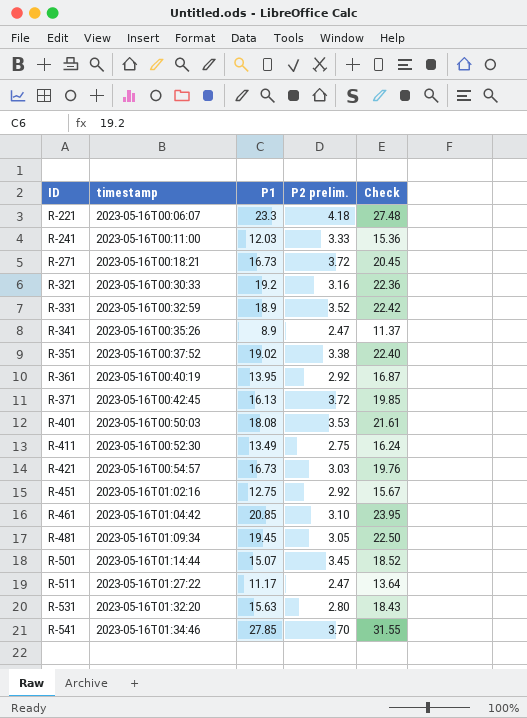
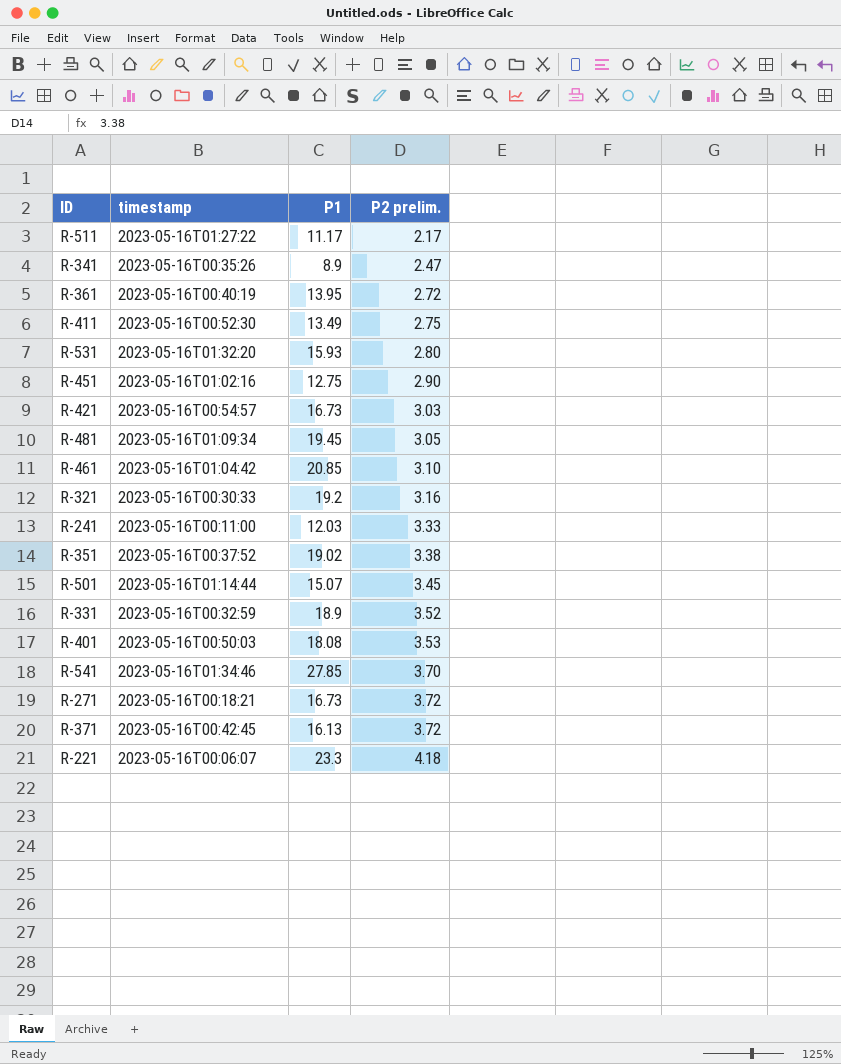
row order: ID ascending -> P2 prelim. ascending
column Check | formula: [P1] + [P2 prelim.] -> none
R-511 | P2 prelim.: 2.47 -> 2.17
R-361 | P2 prelim.: 2.92 -> 2.72
R-531 | P1: 15.63 -> 15.93
R-451 | P2 prelim.: 2.92 -> 2.90

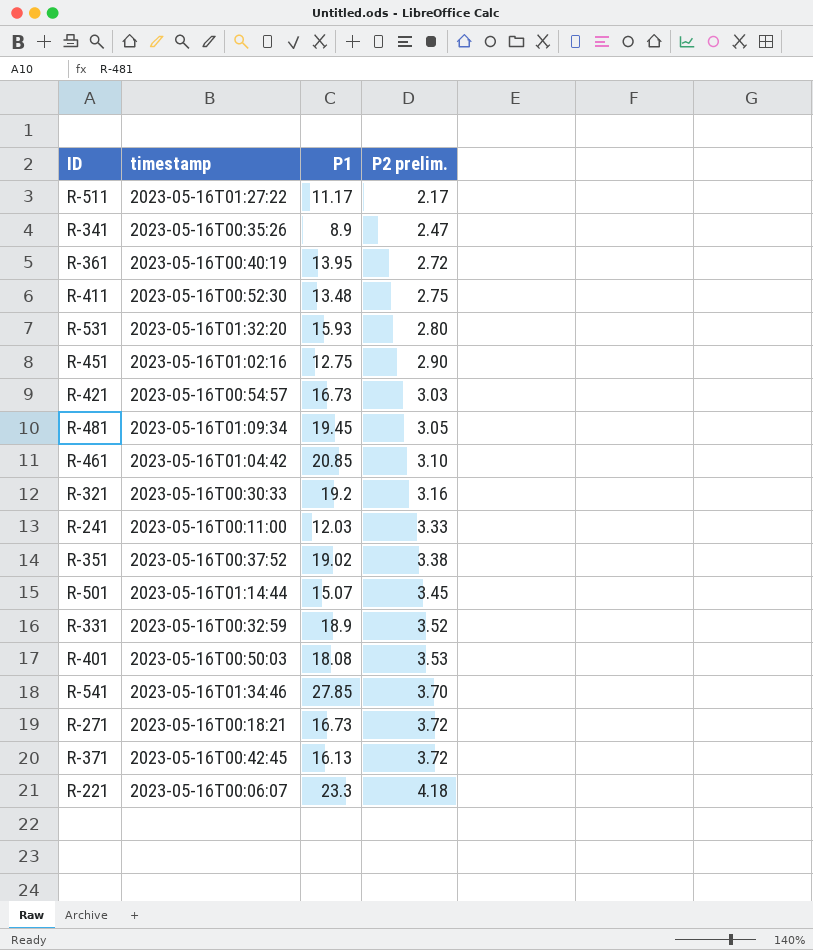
R-411 | P1: 13.49 -> 13.48

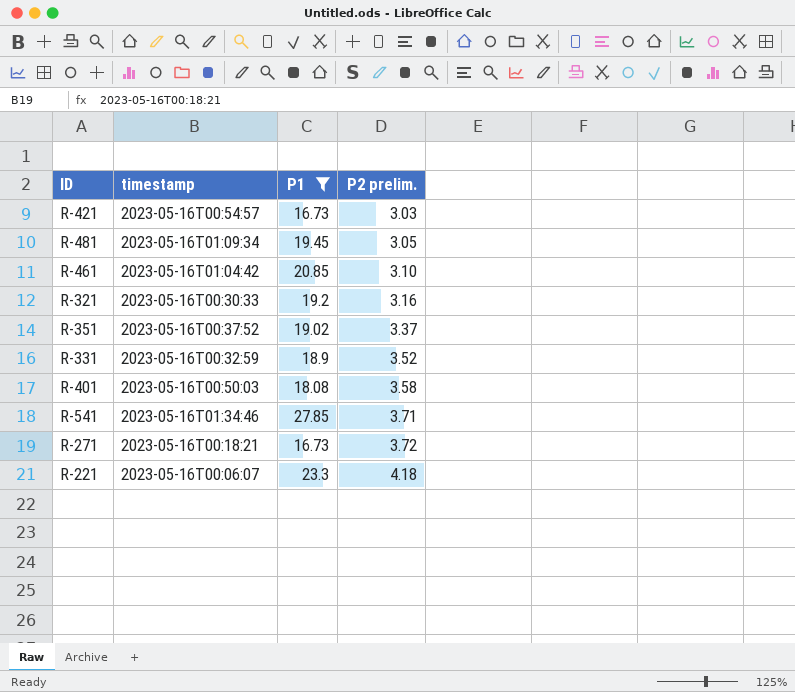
filter: none -> P1 >= 16.73
R-351 | P2 prelim.: 3.38 -> 3.37
R-401 | P2 prelim.: 3.53 -> 3.58
R-541 | P2 prelim.: 3.70 -> 3.71

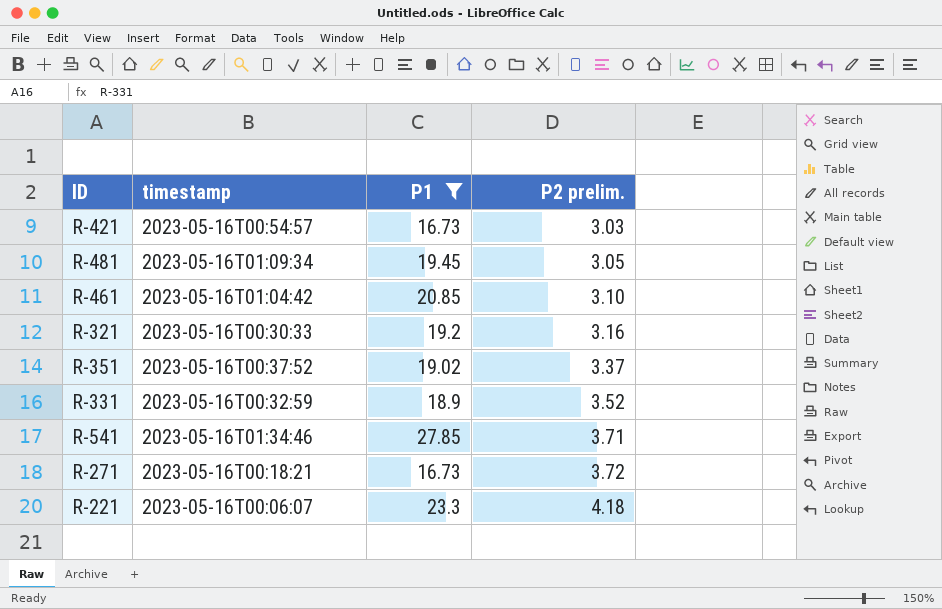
row R-401: 2023-05-16T00:50:03 | 18.08 | 3.58 -> none

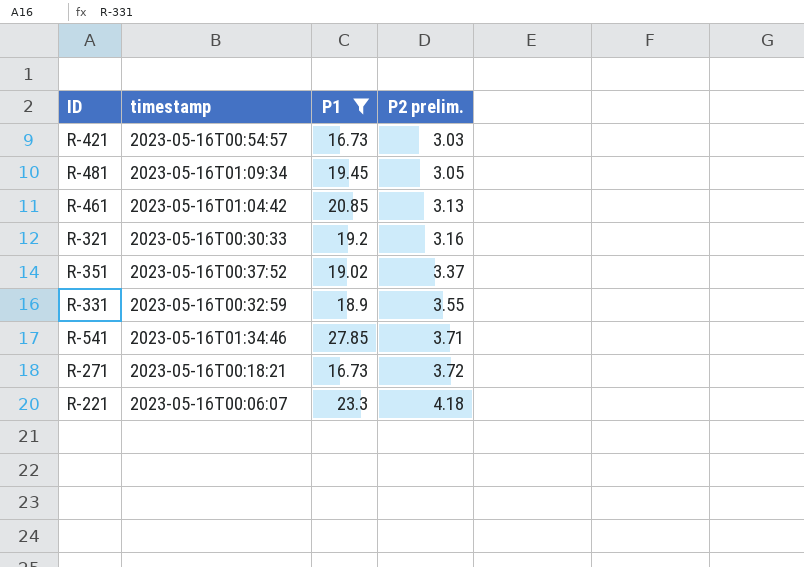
R-461 | P2 prelim.: 3.10 -> 3.13
R-331 | P2 prelim.: 3.52 -> 3.55

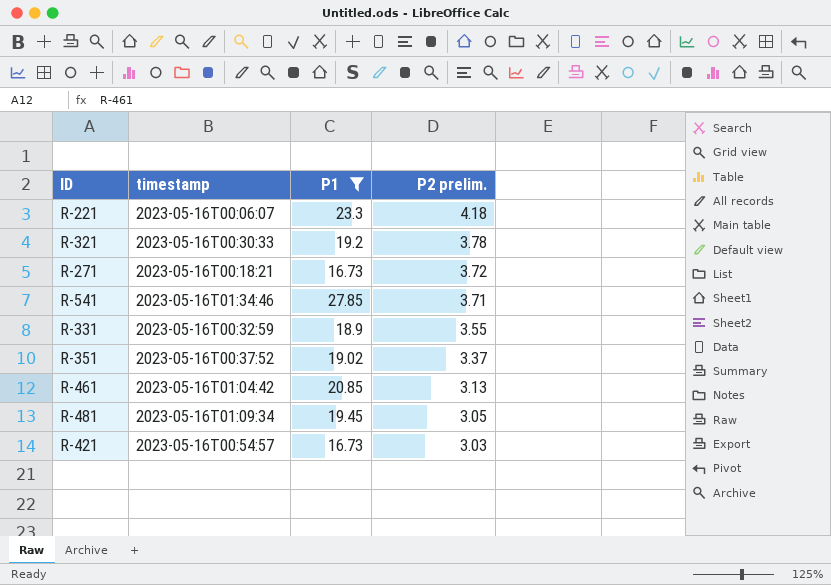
row order: P2 prelim. ascending -> P2 prelim. descending
R-321 | P2 prelim.: 3.16 -> 3.78

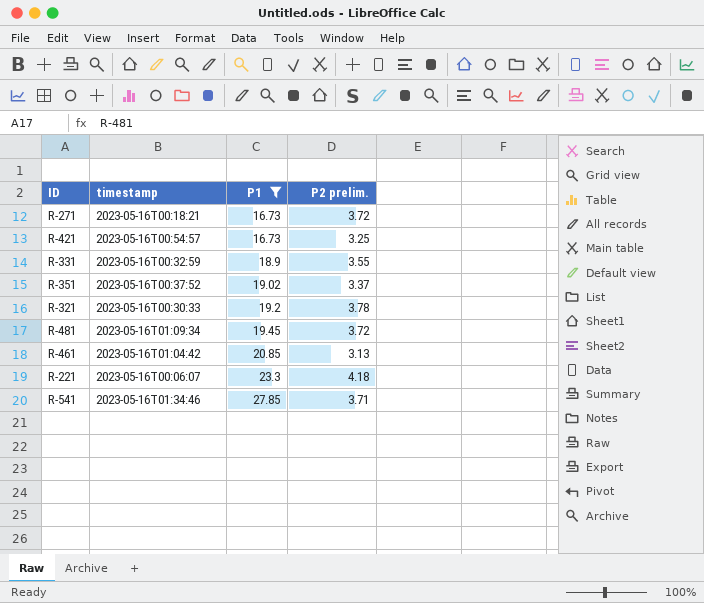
row order: P2 prelim. descending -> P1 ascending
R-421 | P2 prelim.: 3.03 -> 3.25
R-481 | P2 prelim.: 3.05 -> 3.72

